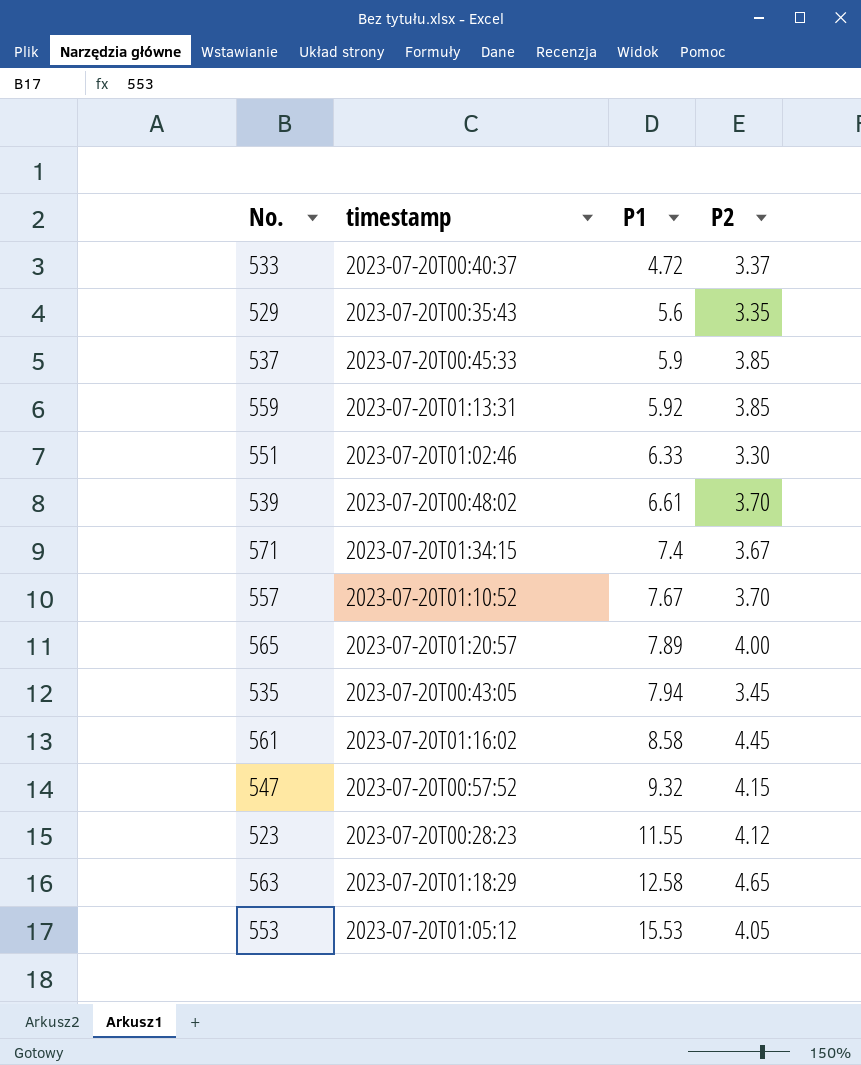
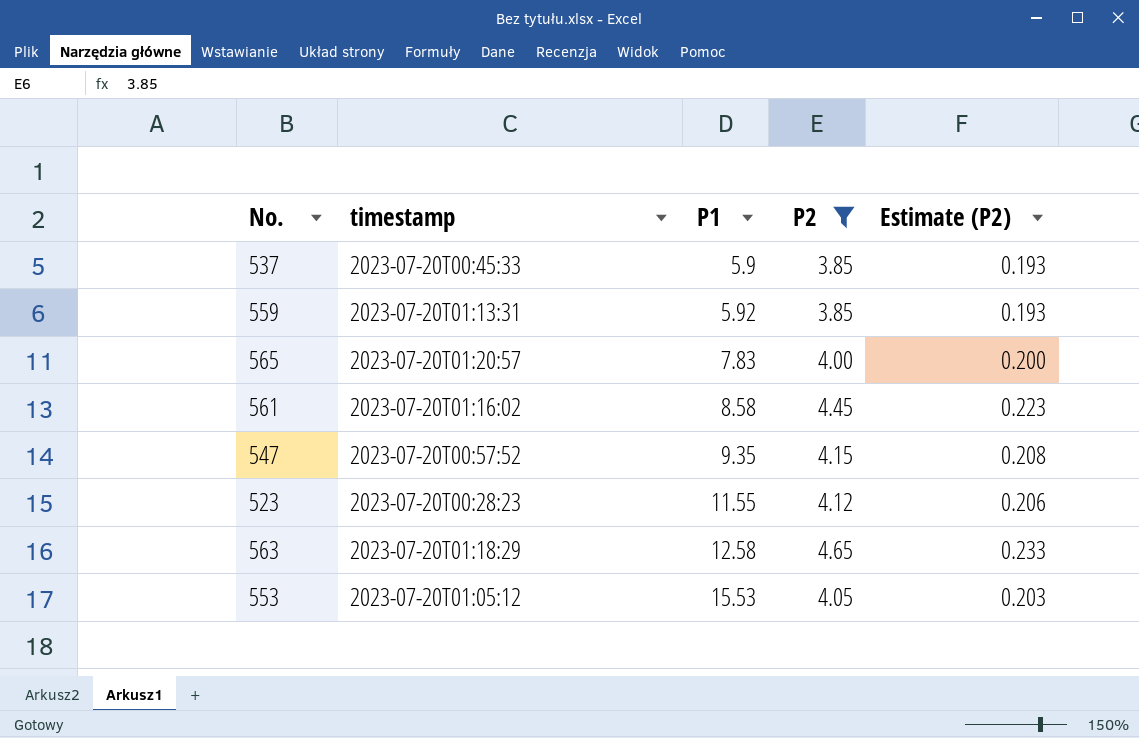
filter: none -> P2 >= 3.85
column Estimate (P2) | formula: none -> [P2] * 0.05
565 | P1: 7.89 -> 7.83
547 | P1: 9.32 -> 9.35

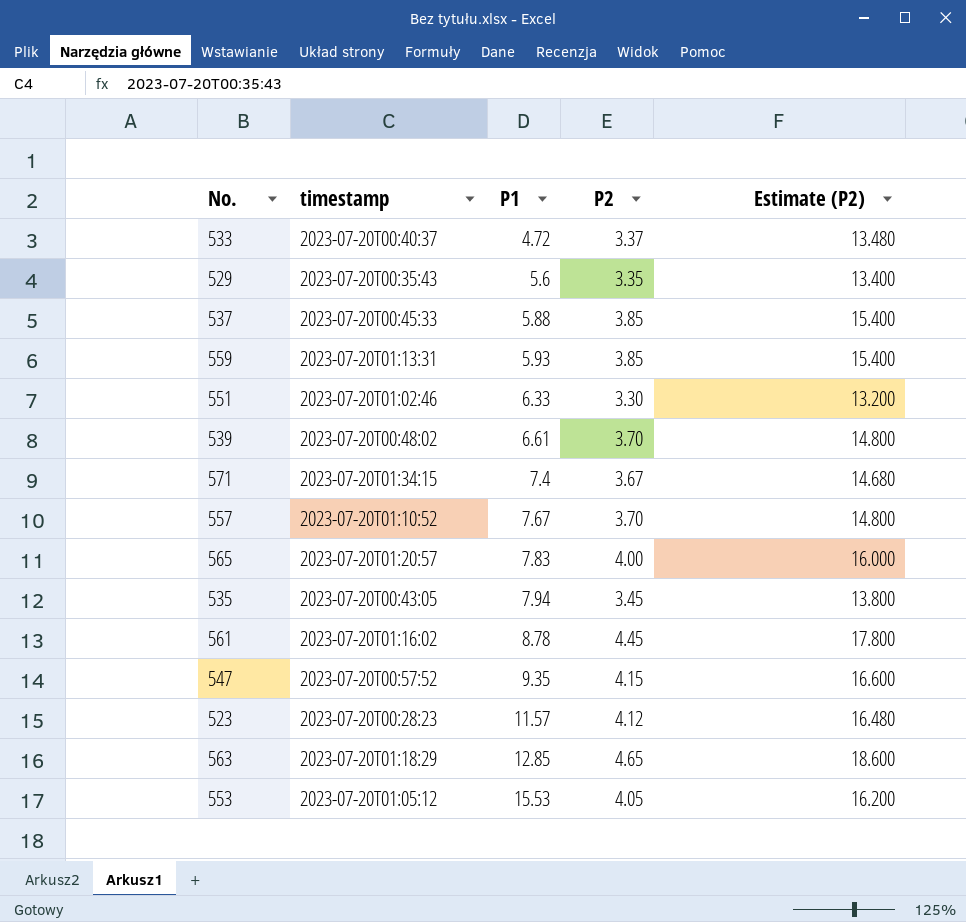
filter: P2 >= 3.85 -> none
column Estimate (P2) | formula: [P2] * 0.05 -> [P2] * 4
537 | P1: 5.9 -> 5.88
559 | P1: 5.92 -> 5.93
561 | P1: 8.58 -> 8.78
523 | P1: 11.55 -> 11.57
563 | P1: 12.58 -> 12.85

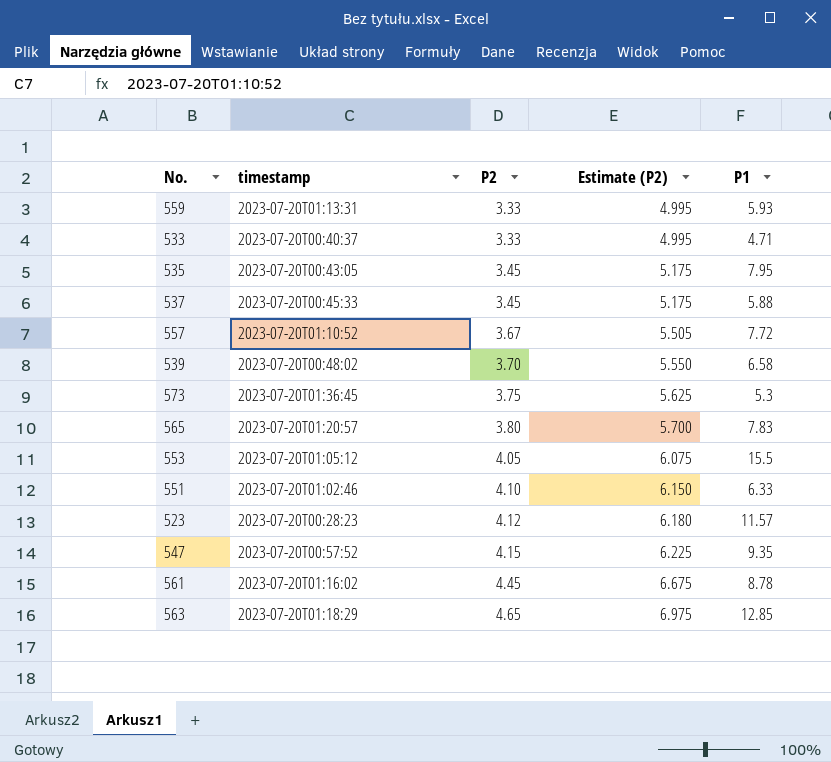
row order: P1 ascending -> P2 ascending
column Estimate (P2) | formula: [P2] * 4 -> [P2] * 1.5
column P1 | position: 3 -> 5
row 529: 2023-07-20T00:35:43 | 5.6 | 3.35 | 13.400 -> none
row 571: 2023-07-20T01:34:15 | 7.4 | 3.67 | 14.680 -> none
559 | P2: 3.85 -> 3.33
533 | P2: 3.37 -> 3.33
533 | P1: 4.72 -> 4.71
535 | P1: 7.94 -> 7.95
537 | P2: 3.85 -> 3.45
557 | P2: 3.70 -> 3.67
557 | P1: 7.67 -> 7.72
539 | P1: 6.61 -> 6.58
row 573: none -> 2023-07-20T01:36:45 | 3.75 | 5.625 | 5.3
565 | P2: 4.00 -> 3.80
553 | P1: 15.53 -> 15.5
551 | P2: 3.30 -> 4.10

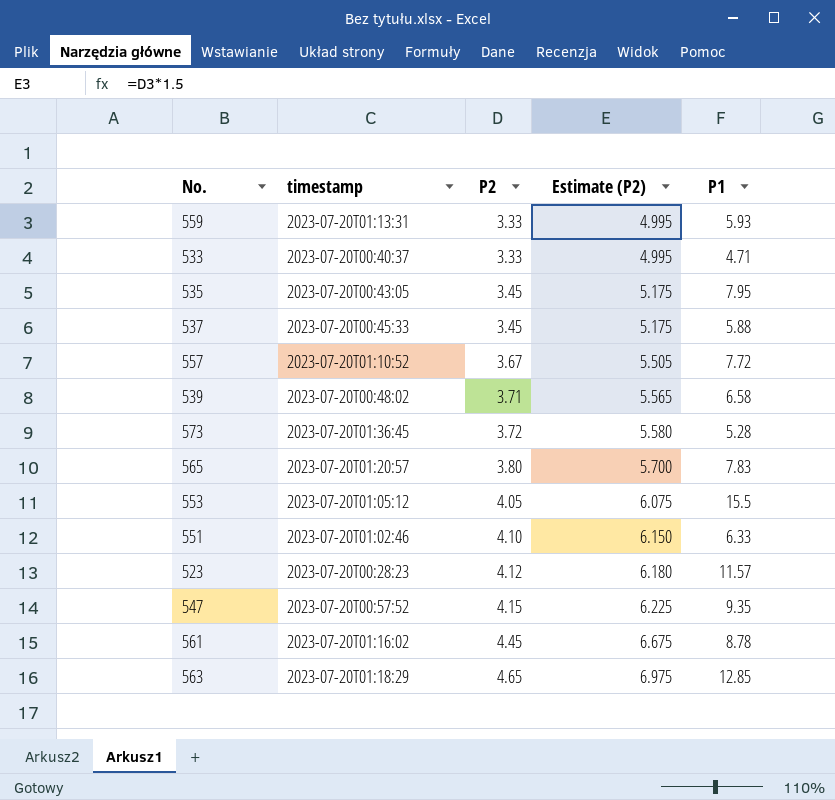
539 | P2: 3.70 -> 3.71
539 | Estimate (P2): 5.550 -> 5.565
573 | P2: 3.75 -> 3.72
573 | Estimate (P2): 5.625 -> 5.580
573 | P1: 5.3 -> 5.28

